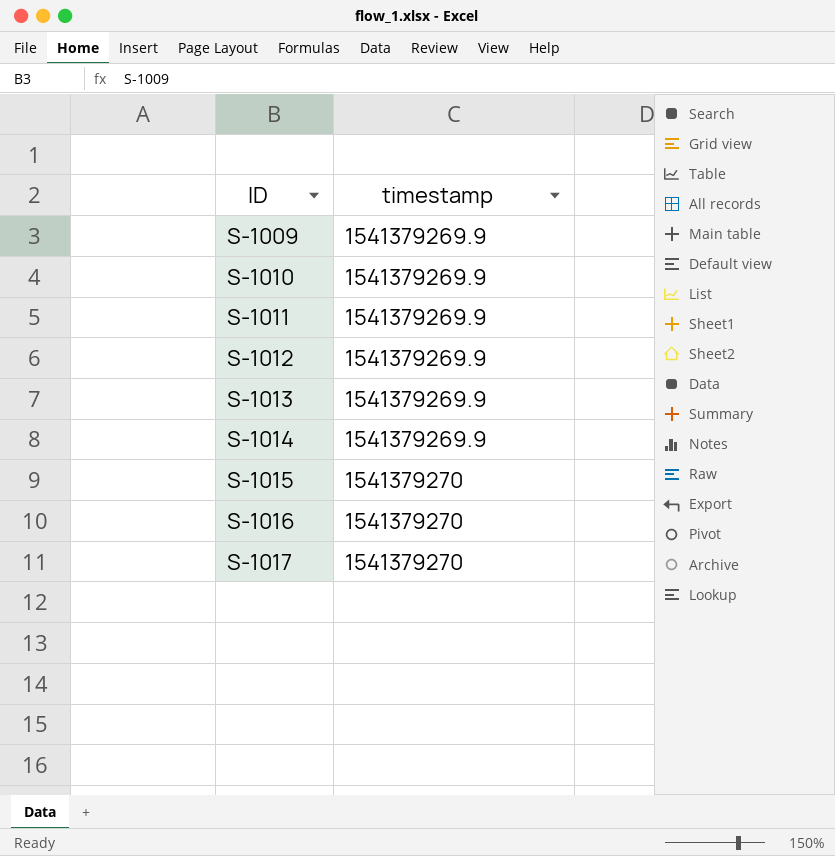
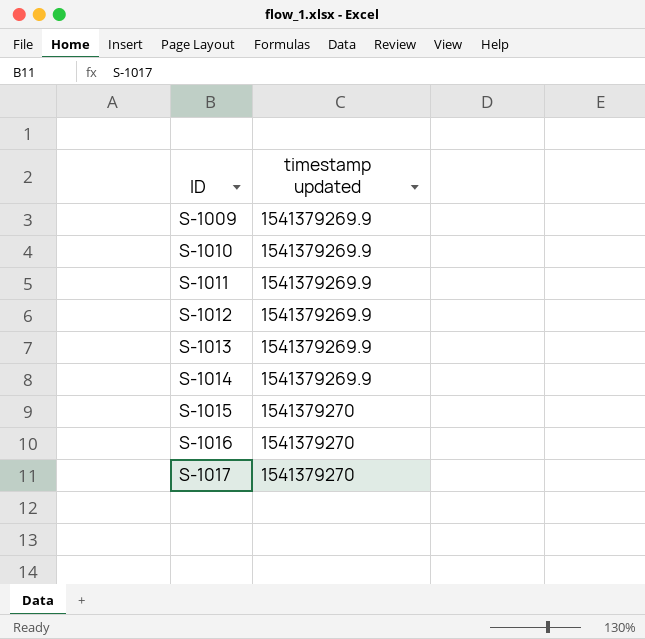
column name: timestamp -> timestamp updated

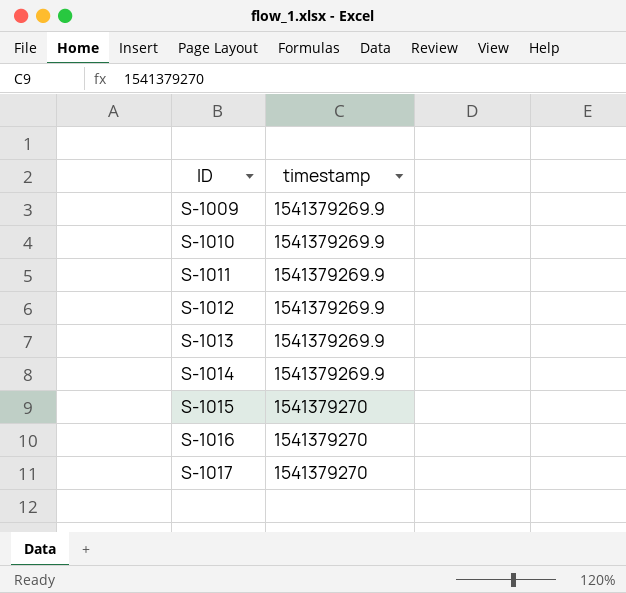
column name: timestamp updated -> timestamp

